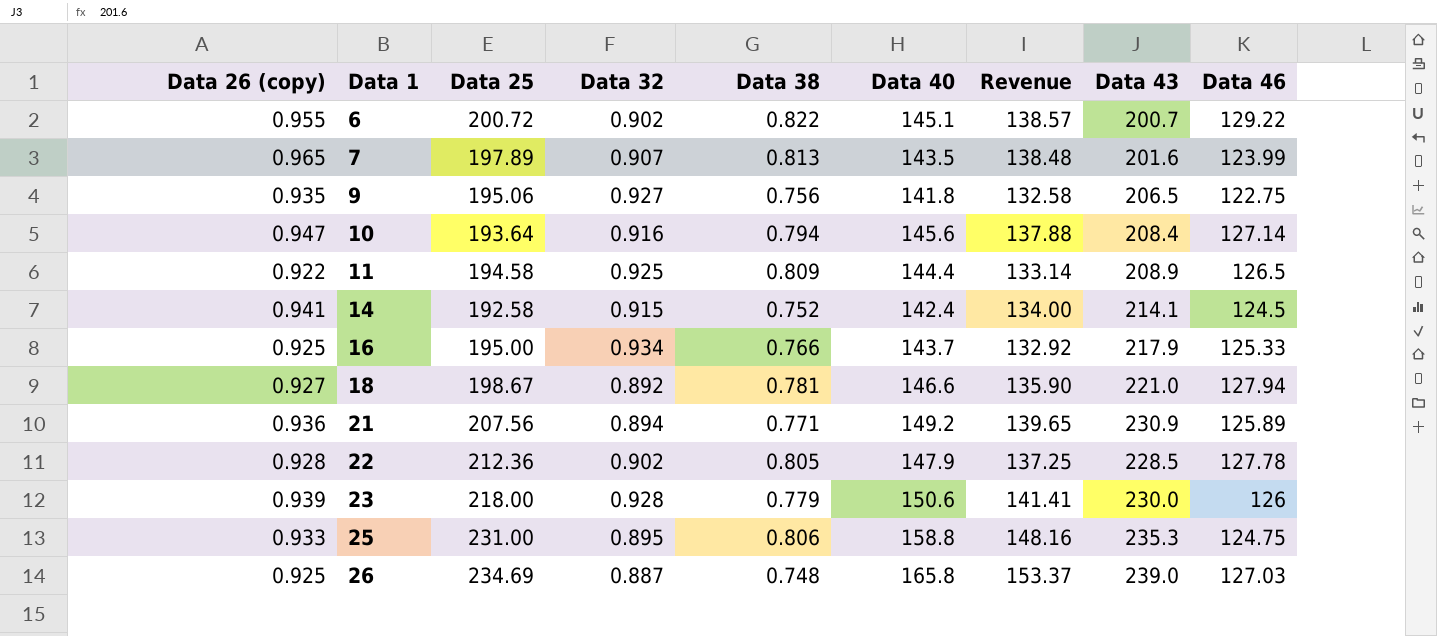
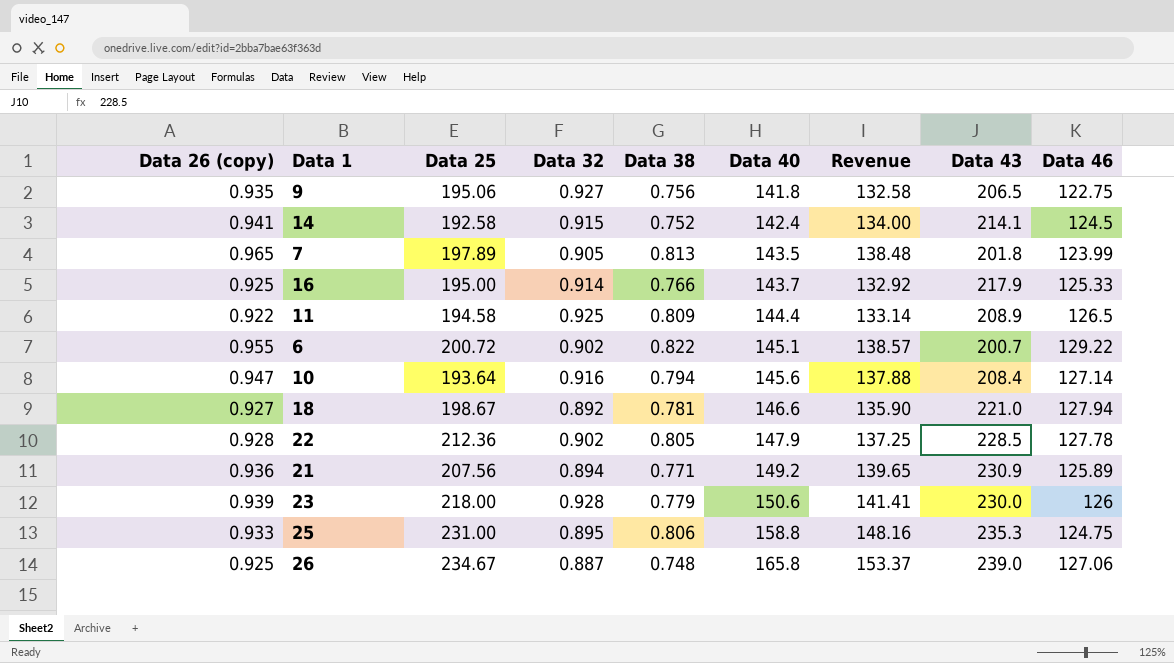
row order: Data 1 ascending -> Data 40 ascending
7 | Data 32: 0.907 -> 0.905
7 | Data 43: 201.6 -> 201.8
16 | Data 32: 0.934 -> 0.914
26 | Data 25: 234.69 -> 234.67
26 | Data 46: 127.03 -> 127.06

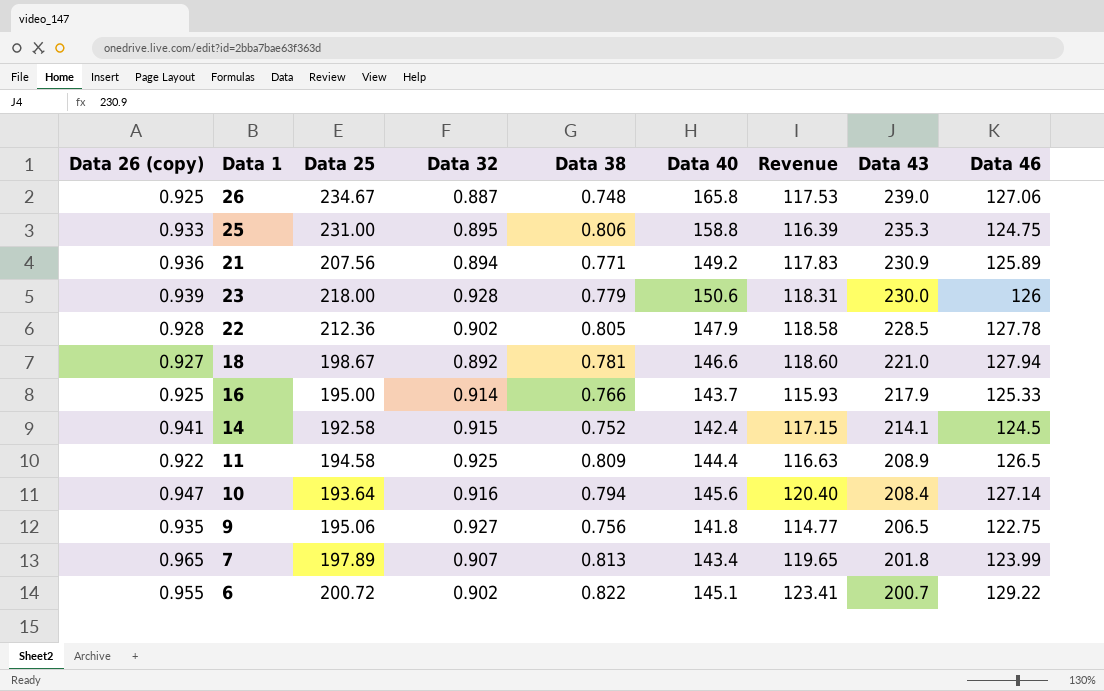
row order: Data 40 ascending -> Data 43 descending
column Revenue | formula: [Data 26 (copy)] * [Data 40] -> [Data 26 (copy)] * [Data 46]
7 | Data 32: 0.905 -> 0.907
7 | Data 40: 143.5 -> 143.4

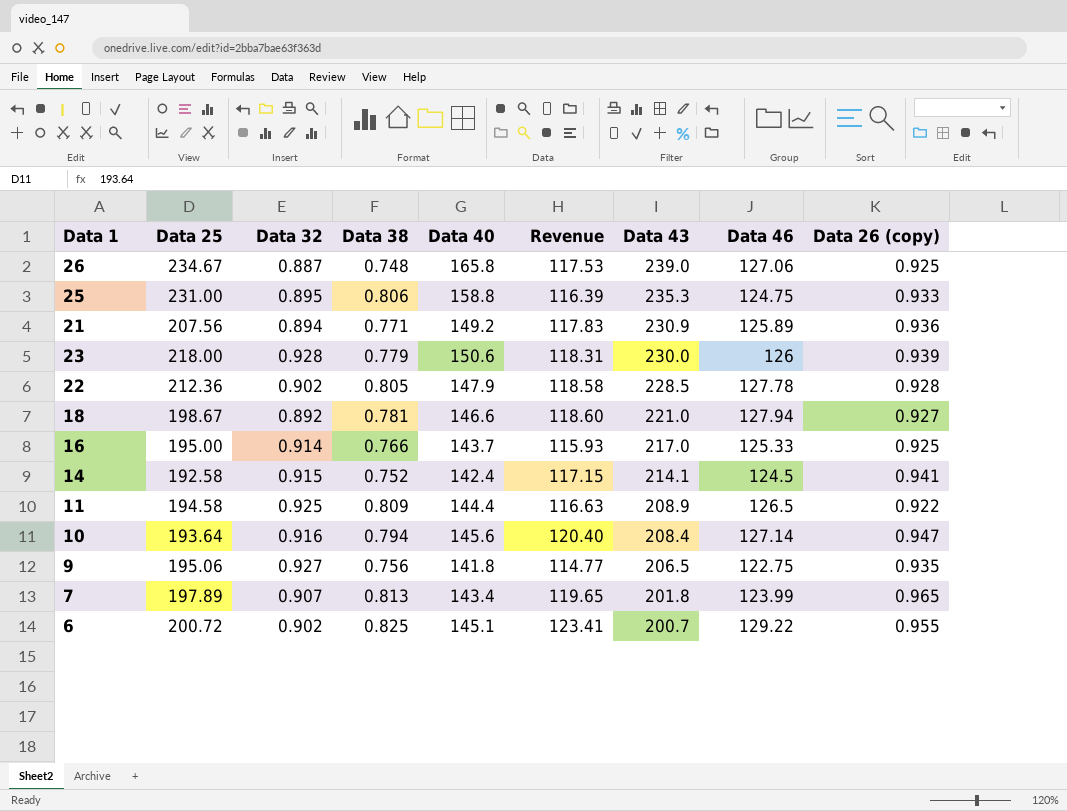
column Data 26 (copy) | position: 1 -> 9
16 | Data 43: 217.9 -> 217.0
6 | Data 38: 0.822 -> 0.825

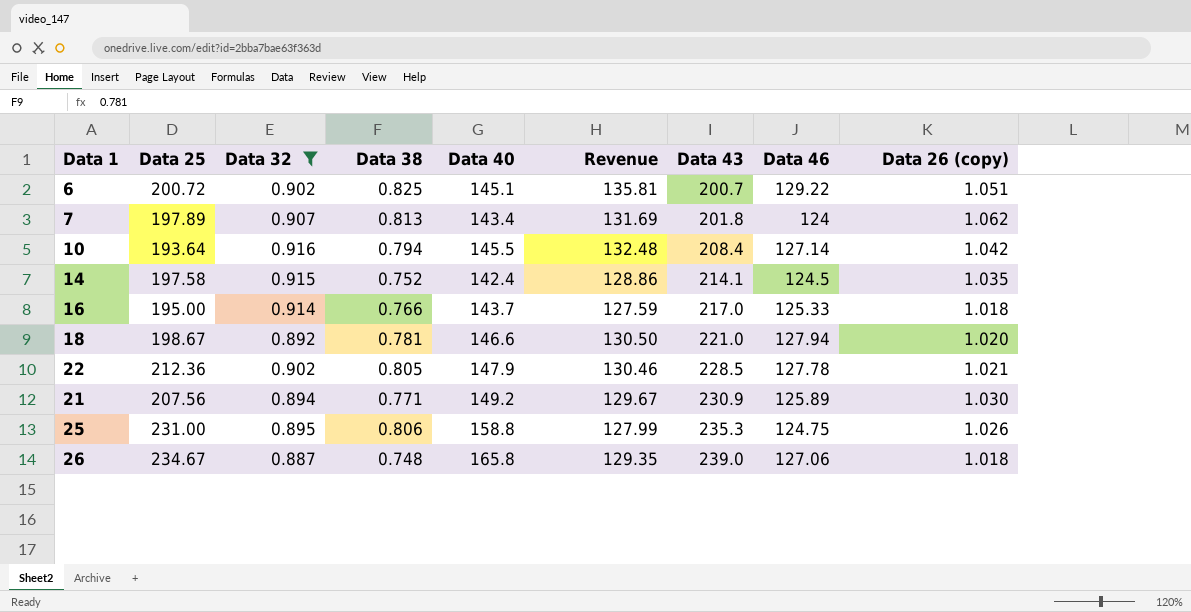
filter: none -> Data 32 <= 0.916
row order: Data 43 descending -> Data 43 ascending
6 | Revenue: 123.41 -> 135.81
6 | Data 26 (copy): 0.955 -> 1.051
7 | Revenue: 119.65 -> 131.69
7 | Data 46: 123.99 -> 124
7 | Data 26 (copy): 0.965 -> 1.062
10 | Data 40: 145.6 -> 145.5
10 | Revenue: 120.40 -> 132.48
10 | Data 26 (copy): 0.947 -> 1.042
14 | Data 25: 192.58 -> 197.58
14 | Revenue: 117.15 -> 128.86
14 | Data 26 (copy): 0.941 -> 1.035
16 | Revenue: 115.93 -> 127.59
16 | Data 26 (copy): 0.925 -> 1.018
18 | Revenue: 118.60 -> 130.50
18 | Data 26 (copy): 0.927 -> 1.020
22 | Revenue: 118.58 -> 130.46
22 | Data 26 (copy): 0.928 -> 1.021
21 | Revenue: 117.83 -> 129.67
21 | Data 26 (copy): 0.936 -> 1.030
25 | Revenue: 116.39 -> 127.99
25 | Data 26 (copy): 0.933 -> 1.026
26 | Revenue: 117.53 -> 129.35
26 | Data 26 (copy): 0.925 -> 1.018

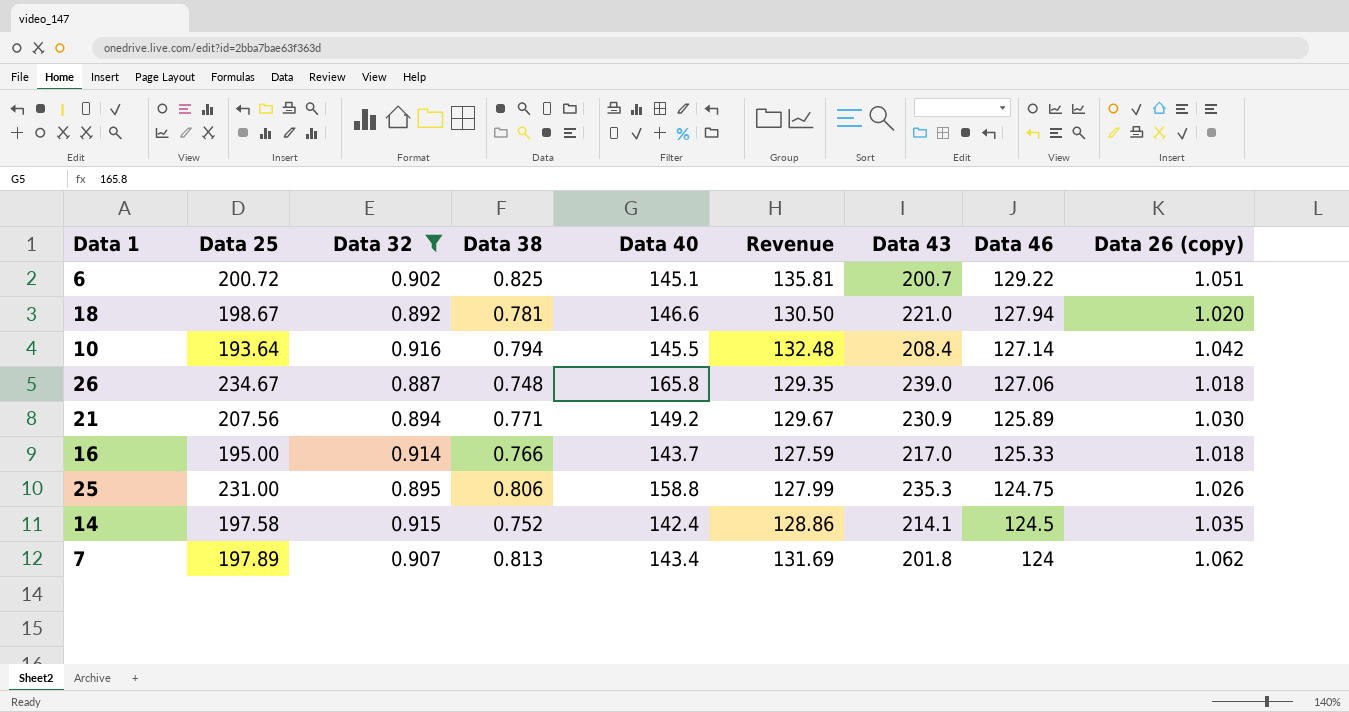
row order: Data 43 ascending -> Data 46 descending
row 22: 212.36 | 0.902 | 0.805 | 147.9 | 130.46 | 228.5 | 127.78 | 1.021 -> none

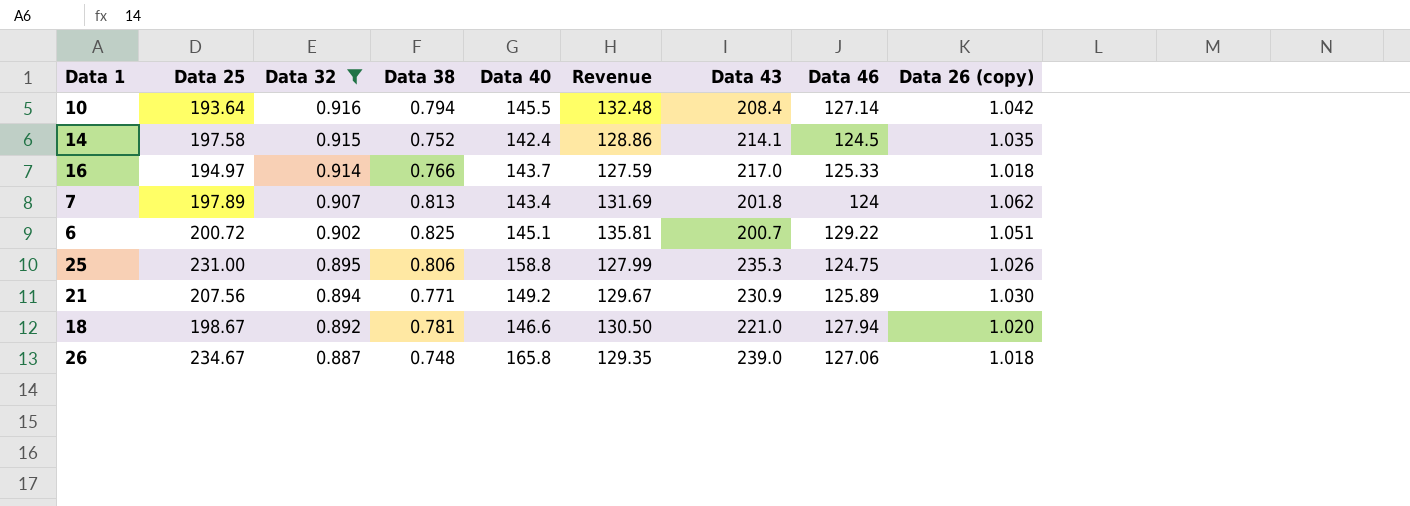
row order: Data 46 descending -> Data 32 descending
16 | Data 25: 195.00 -> 194.97

